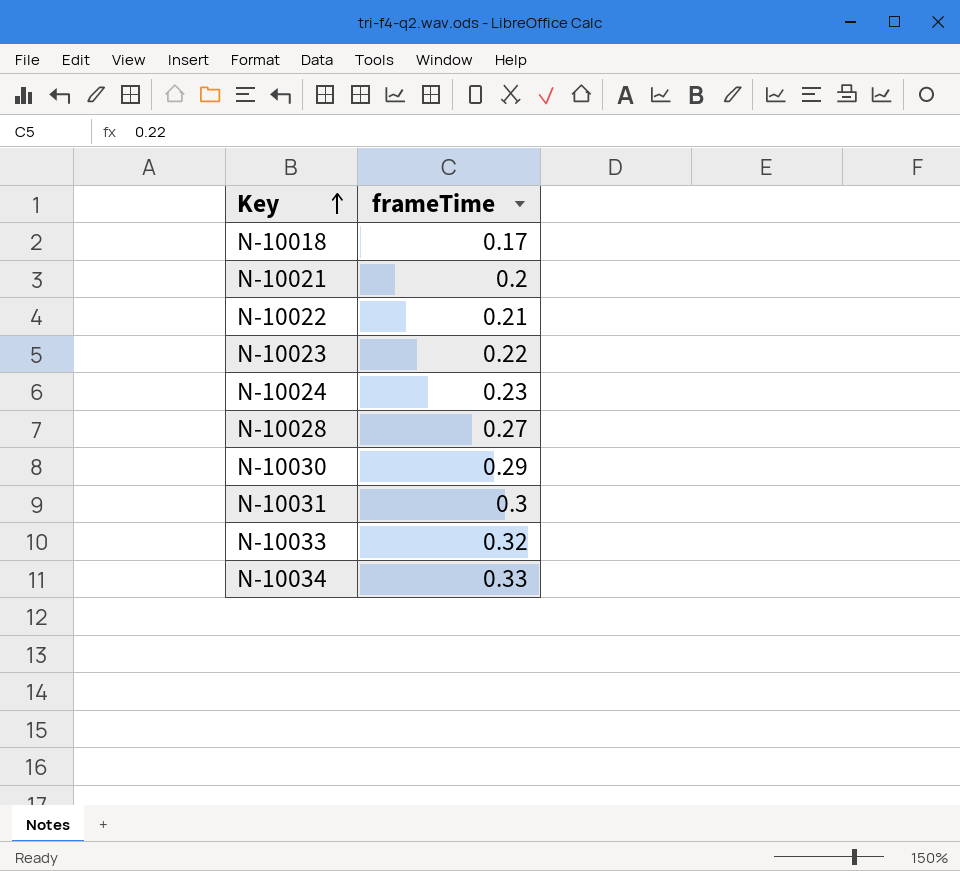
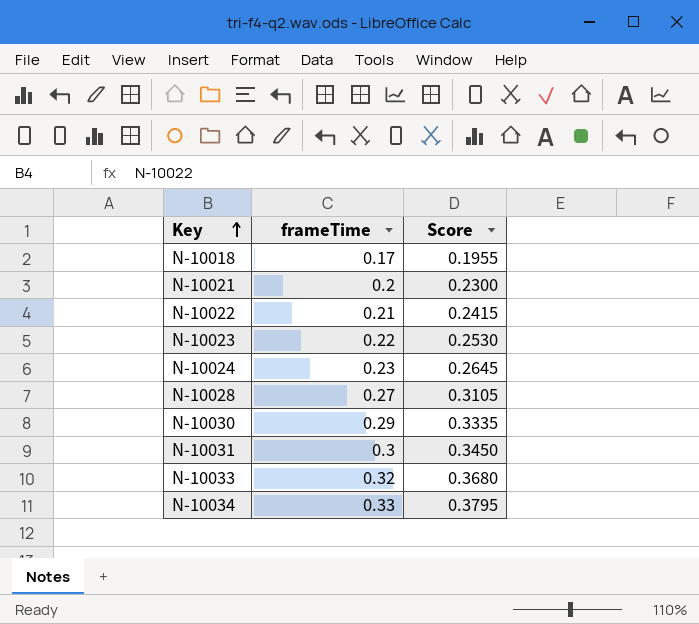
column Score | formula: none -> [frameTime] * 1.15

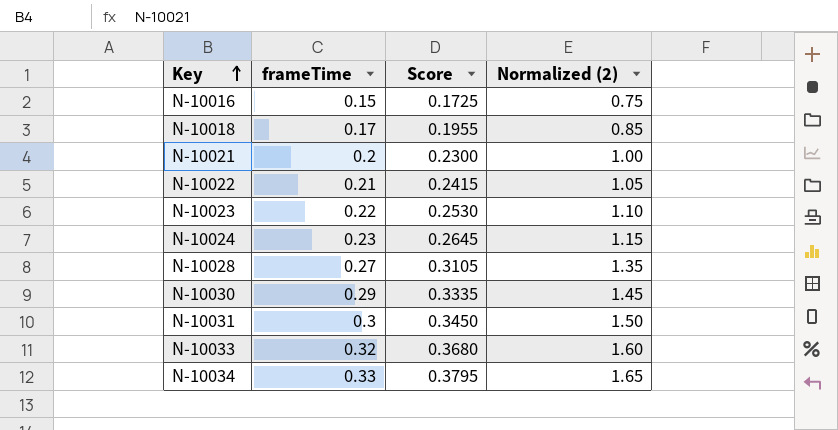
column Normalized (2) | formula: none -> [frameTime] * 5
row N-10016: none -> 0.15 | 0.1725 | 0.75

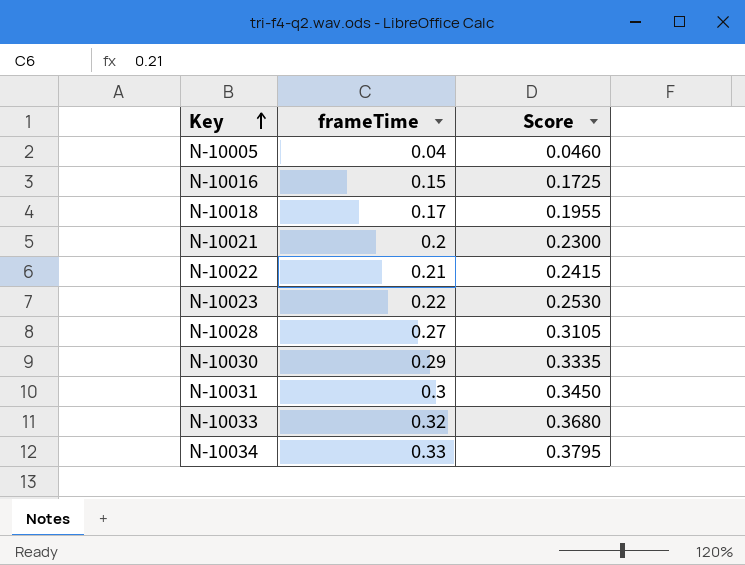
column Normalized (2) | formula: [frameTime] * 5 -> none
row N-10024: 0.23 | 0.2645 | 1.15 -> none
row N-10005: none -> 0.04 | 0.0460

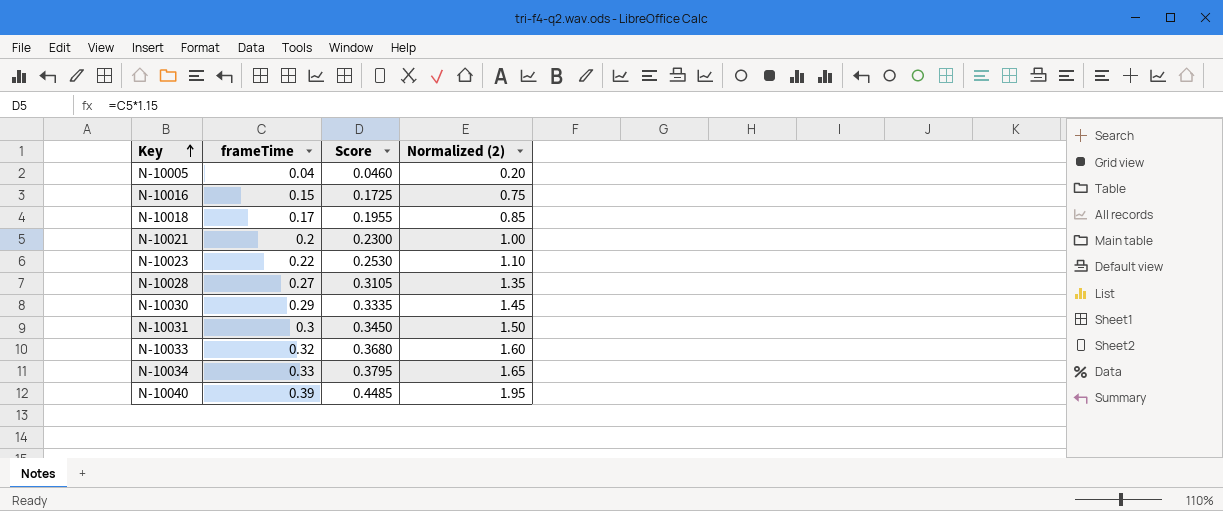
column Normalized (2) | formula: none -> [frameTime] * 5
row N-10022: 0.21 | 0.2415 -> none
row N-10040: none -> 0.39 | 0.4485 | 1.95

